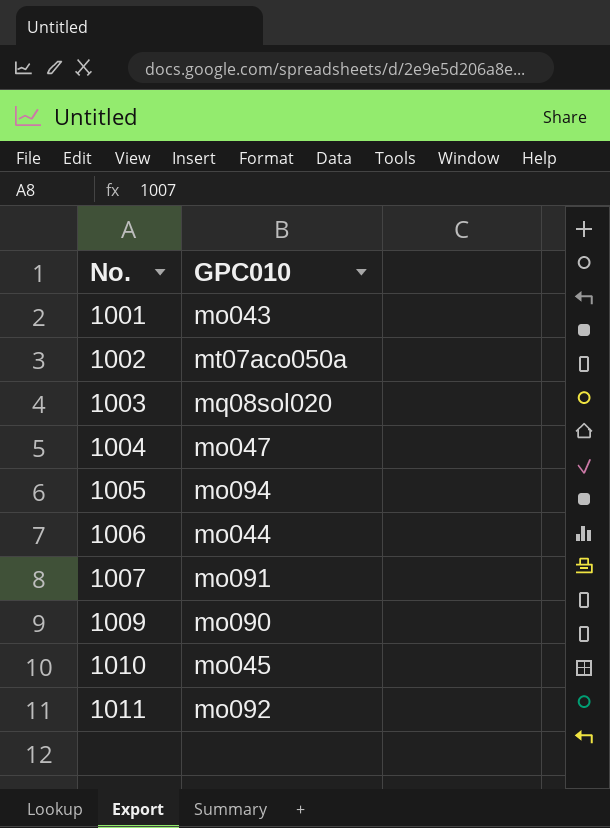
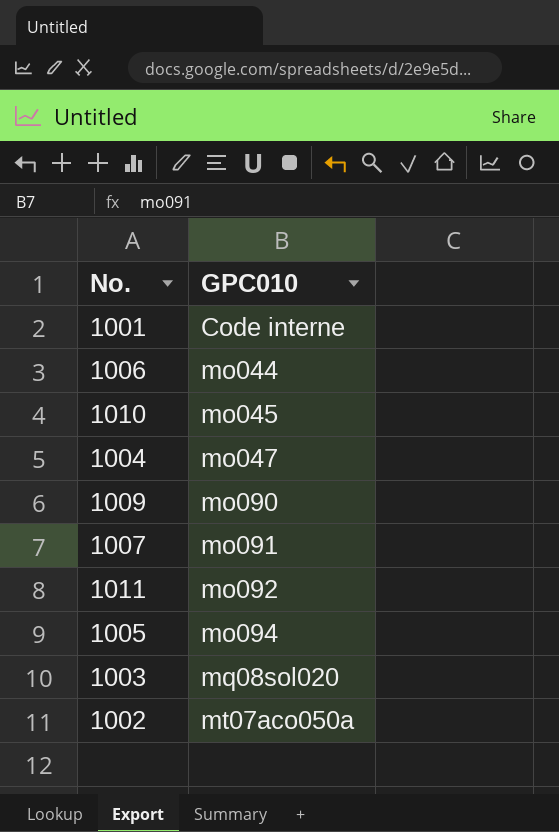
row order: No. ascending -> GPC010 ascending
1001 | GPC010: mo043 -> Code interne

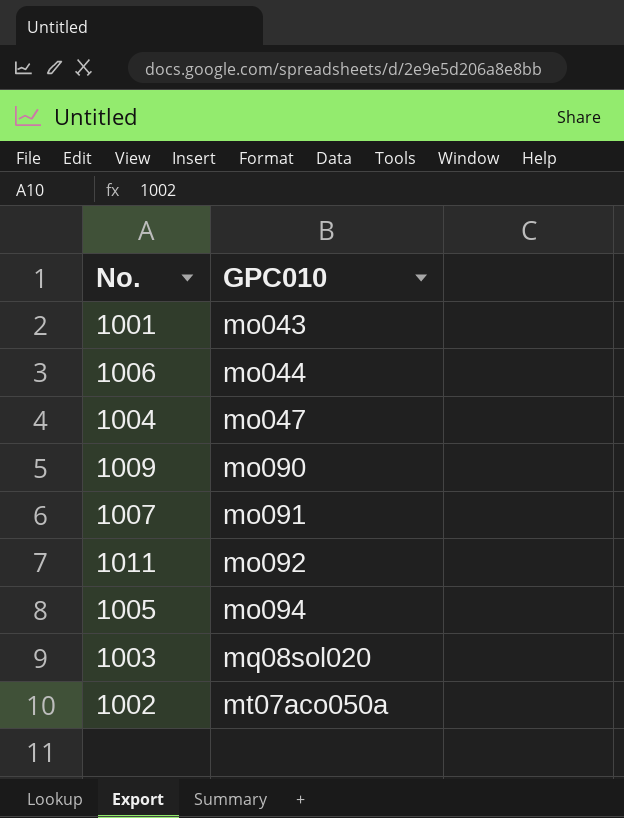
row 1010: mo045 -> none
1001 | GPC010: Code interne -> mo043

